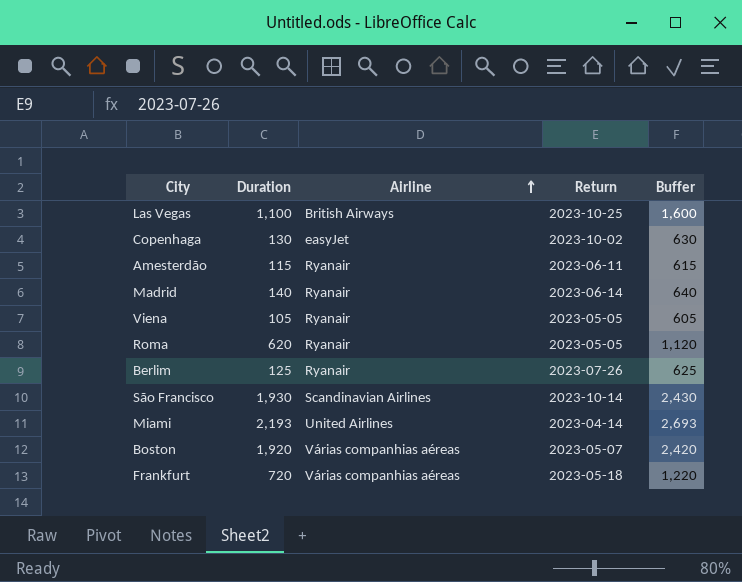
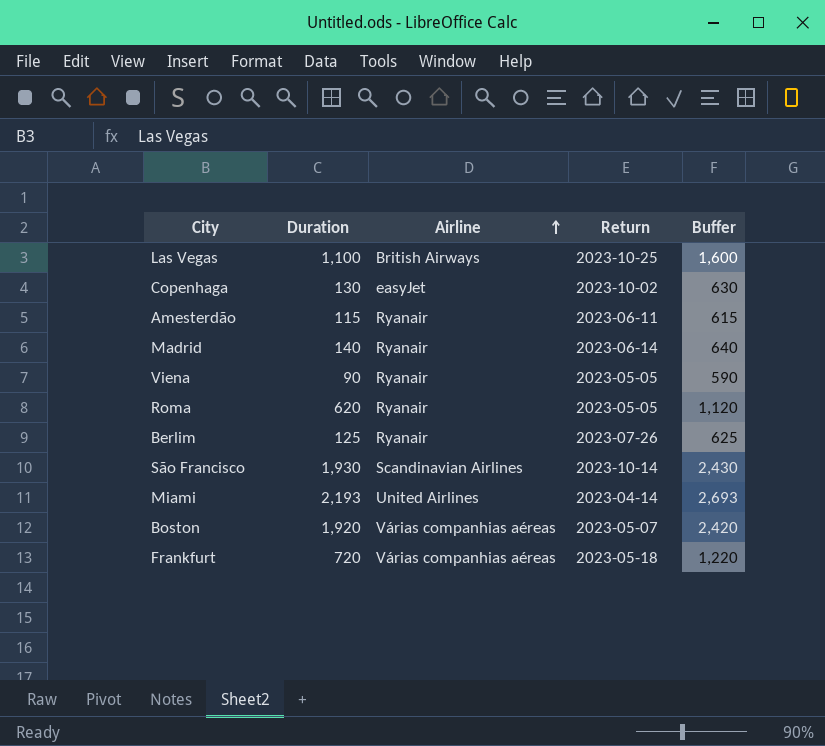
Viena | Duration: 105 -> 90
Viena | Buffer: 605 -> 590

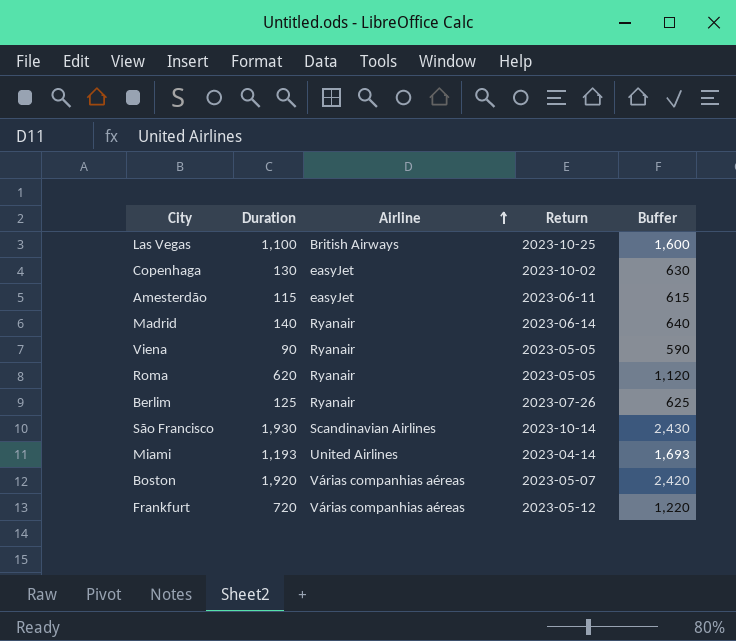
Amesterdão | Airline: Ryanair -> easyJet
Miami | Duration: 2,193 -> 1,193
Miami | Buffer: 2,693 -> 1,693
Frankfurt | Return: 2023-05-18 -> 2023-05-12

